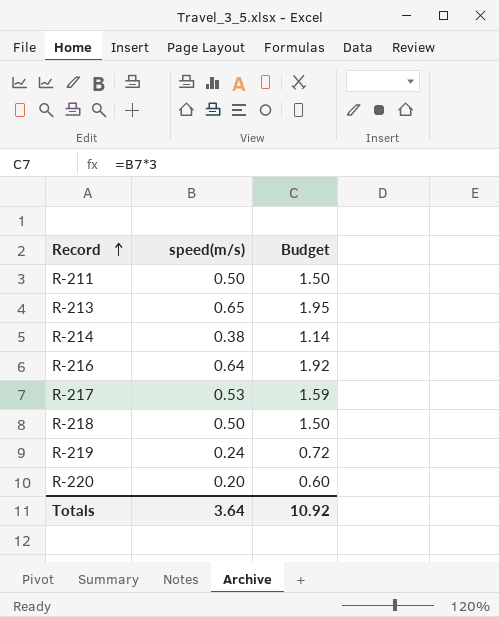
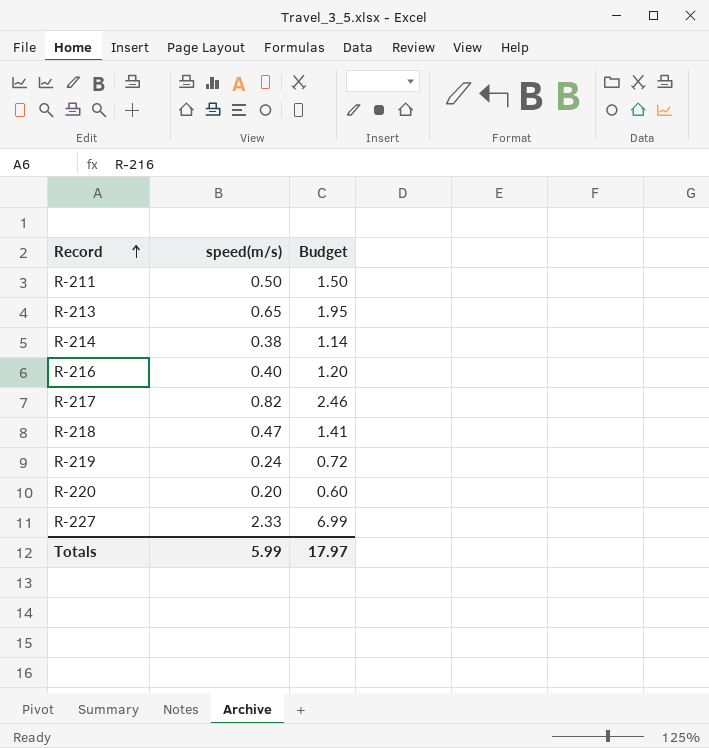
R-216 | speed(m/s): 0.64 -> 0.40
R-216 | Budget: 1.92 -> 1.20
R-217 | speed(m/s): 0.53 -> 0.82
R-217 | Budget: 1.59 -> 2.46
R-218 | speed(m/s): 0.50 -> 0.47
R-218 | Budget: 1.50 -> 1.41
row R-227: none -> 2.33 | 6.99
Totals | speed(m/s): 3.64 -> 5.99
Totals | Budget: 10.92 -> 17.97

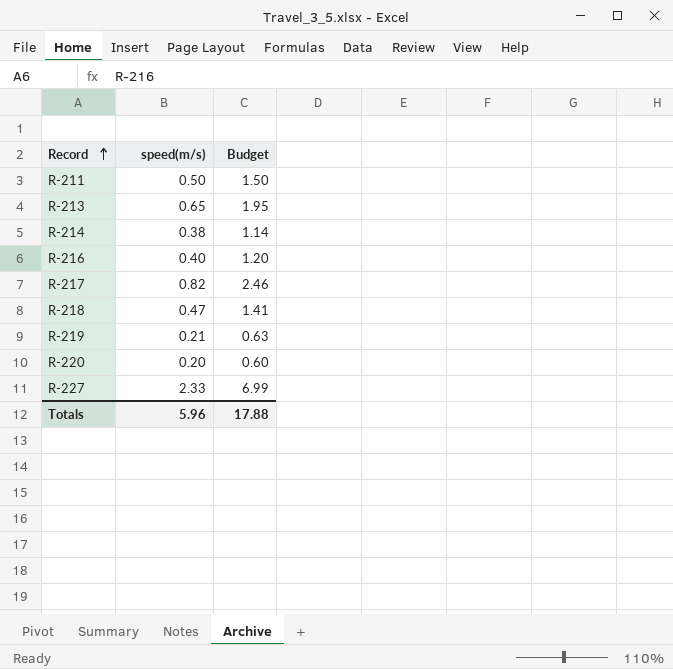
R-219 | speed(m/s): 0.24 -> 0.21
R-219 | Budget: 0.72 -> 0.63
Totals | speed(m/s): 5.99 -> 5.96
Totals | Budget: 17.97 -> 17.88

